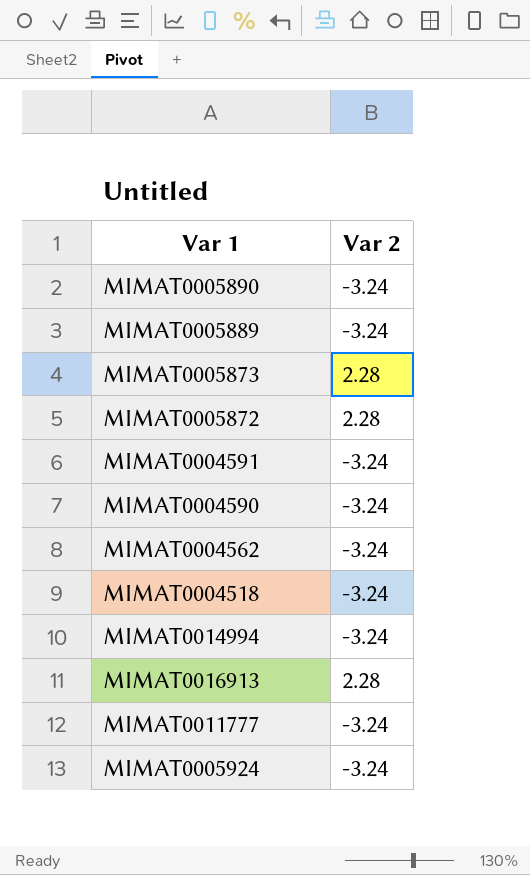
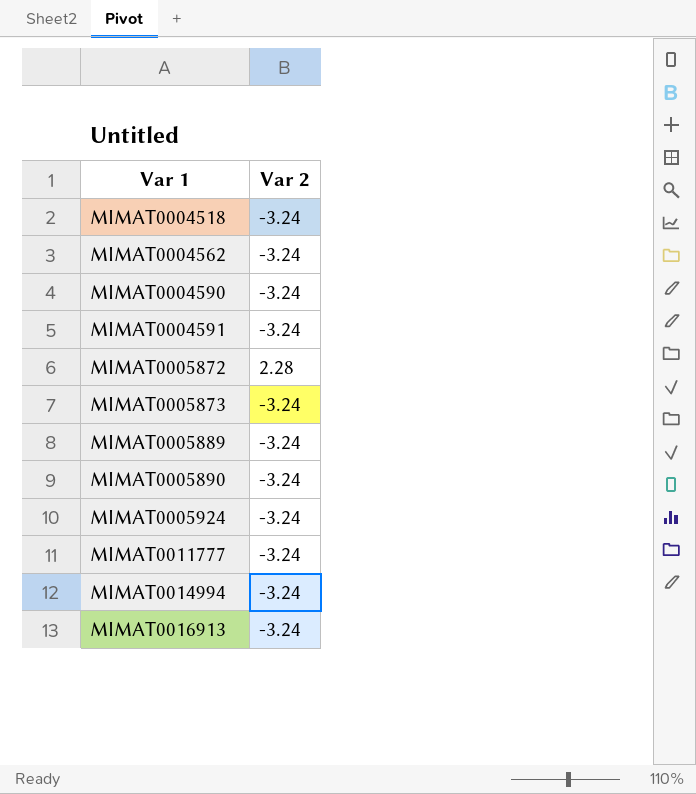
row order: none -> Var 1 ascending
MIMAT0005873 | Var 2: 2.28 -> -3.24
MIMAT0016913 | Var 2: 2.28 -> -3.24

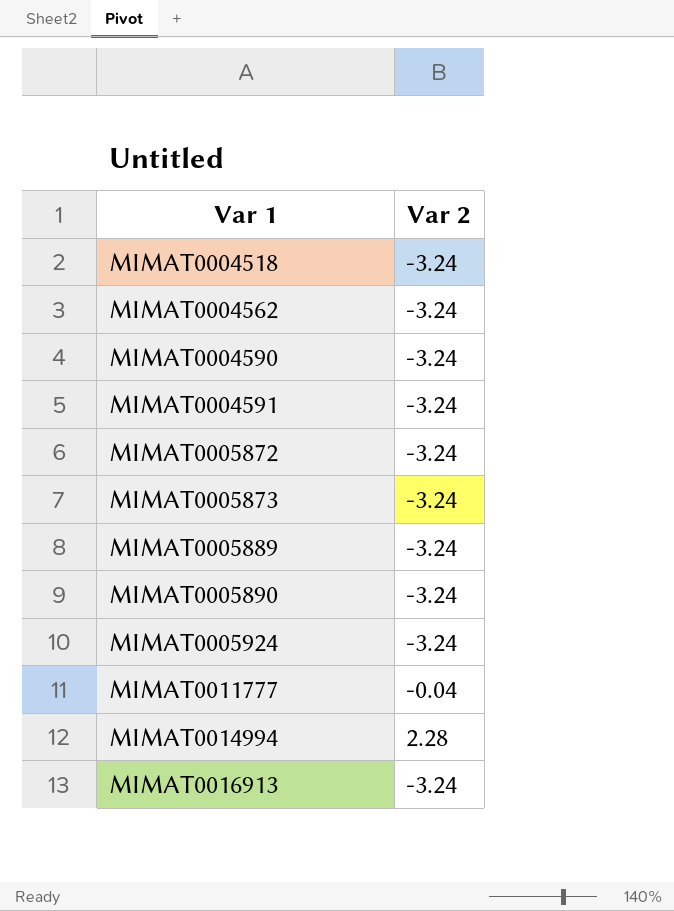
MIMAT0005872 | Var 2: 2.28 -> -3.24
MIMAT0011777 | Var 2: -3.24 -> -0.04
MIMAT0014994 | Var 2: -3.24 -> 2.28

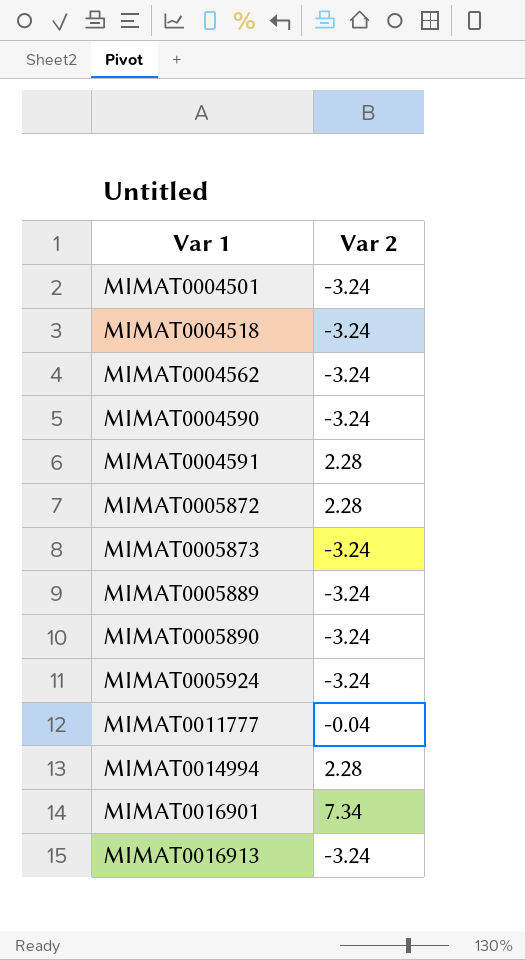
row MIMAT0004501: none -> -3.24
MIMAT0004591 | Var 2: -3.24 -> 2.28
MIMAT0005872 | Var 2: -3.24 -> 2.28
row MIMAT0016901: none -> 7.34

